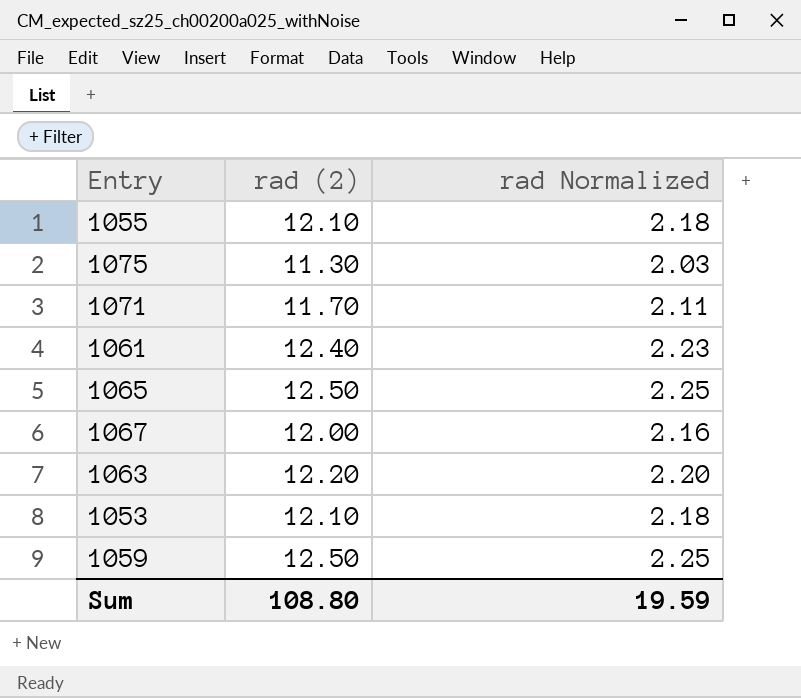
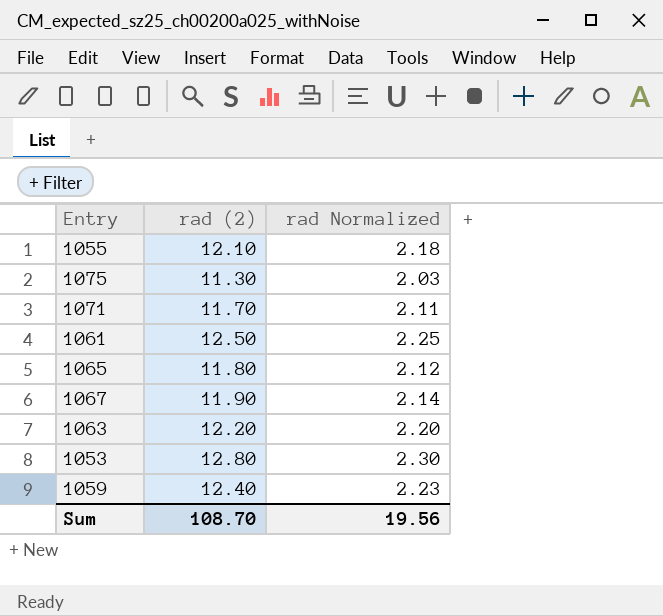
1061 | rad (2): 12.40 -> 12.50
1061 | rad Normalized: 2.23 -> 2.25
1065 | rad (2): 12.50 -> 11.80
1065 | rad Normalized: 2.25 -> 2.12
1067 | rad (2): 12.00 -> 11.90
1067 | rad Normalized: 2.16 -> 2.14
1053 | rad (2): 12.10 -> 12.80
1053 | rad Normalized: 2.18 -> 2.30
1059 | rad (2): 12.50 -> 12.40
1059 | rad Normalized: 2.25 -> 2.23
Sum | rad (2): 108.80 -> 108.70
Sum | rad Normalized: 19.59 -> 19.56

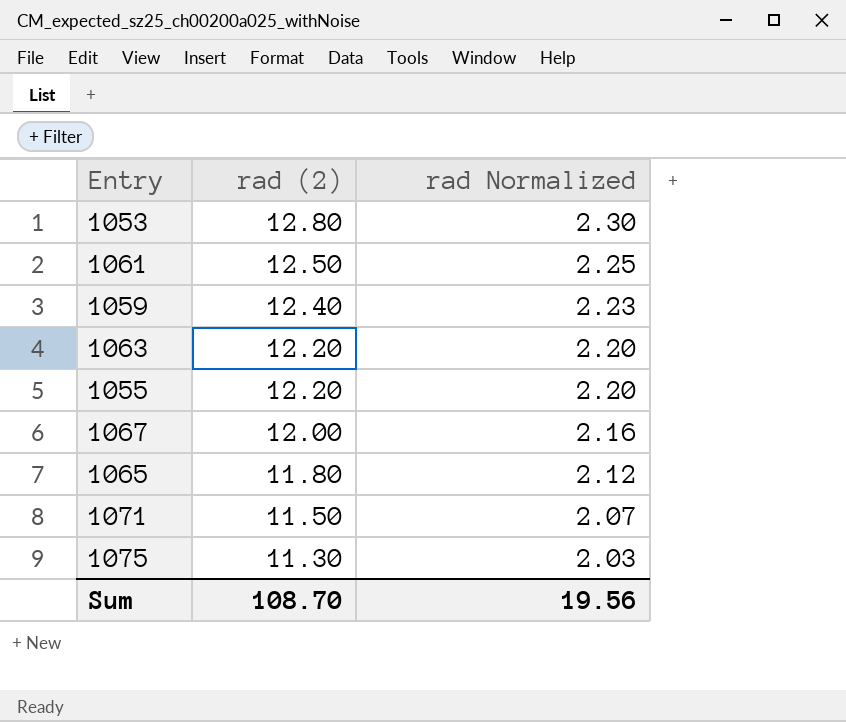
row order: none -> rad (2) descending
1055 | rad (2): 12.10 -> 12.20
1055 | rad Normalized: 2.18 -> 2.20
1067 | rad (2): 11.90 -> 12.00
1067 | rad Normalized: 2.14 -> 2.16
1071 | rad (2): 11.70 -> 11.50
1071 | rad Normalized: 2.11 -> 2.07

